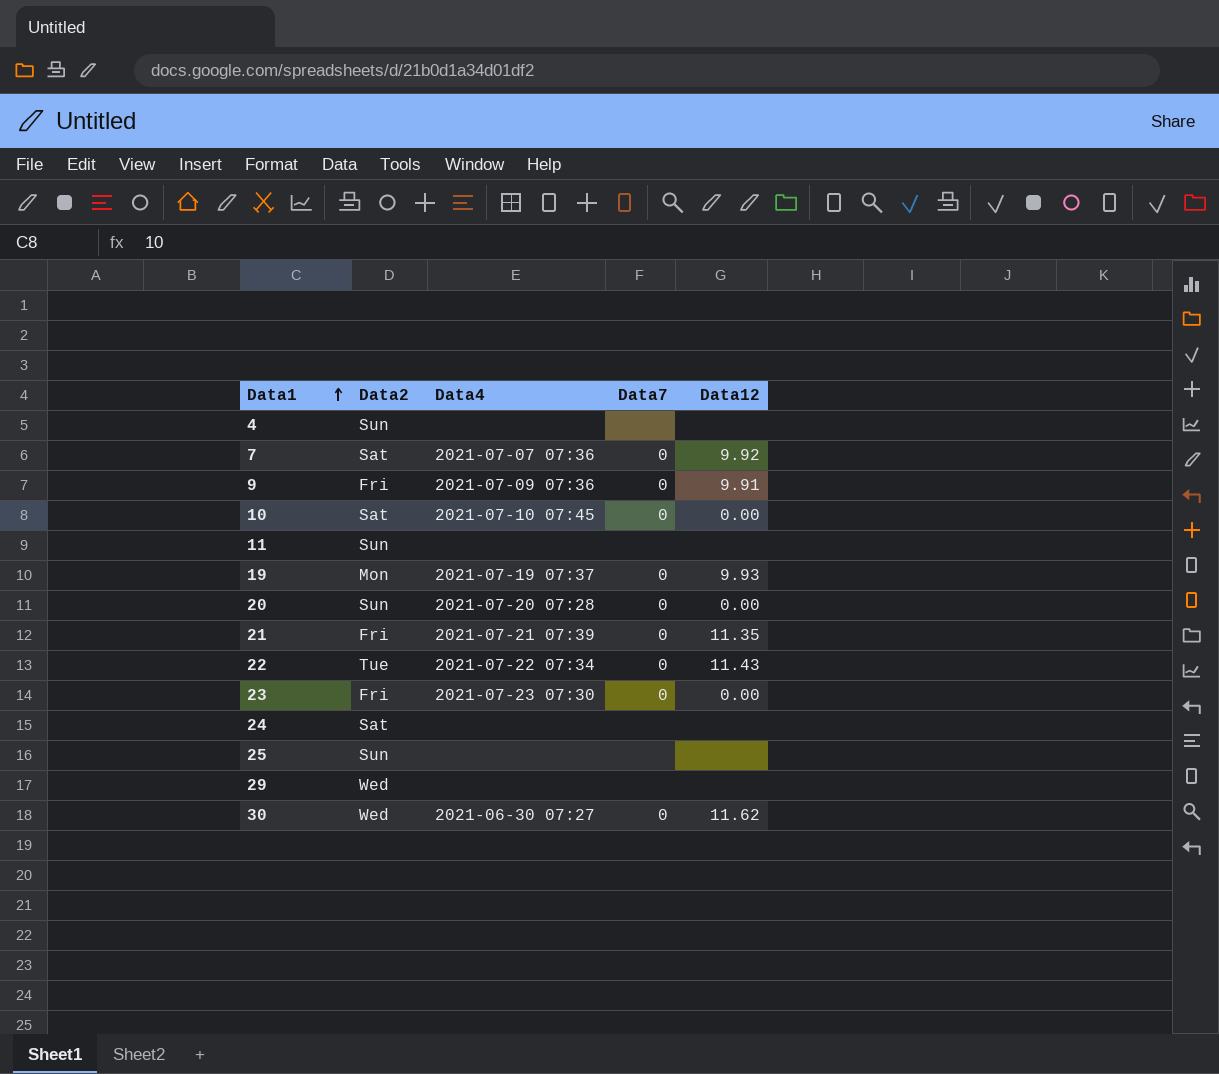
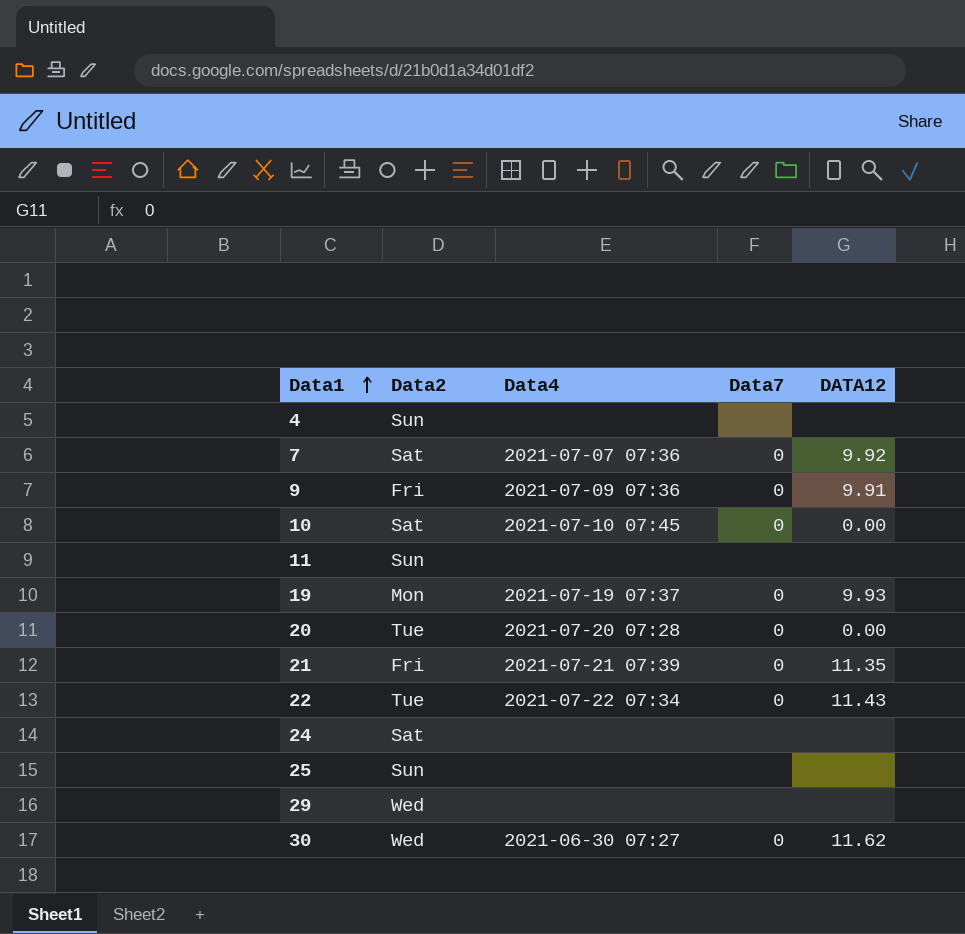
column name: Data12 -> DATA12
row 23: Fri | 2021-07-23 07:30 | 0 | 0.00 -> none
20 | Data2: Sun -> Tue

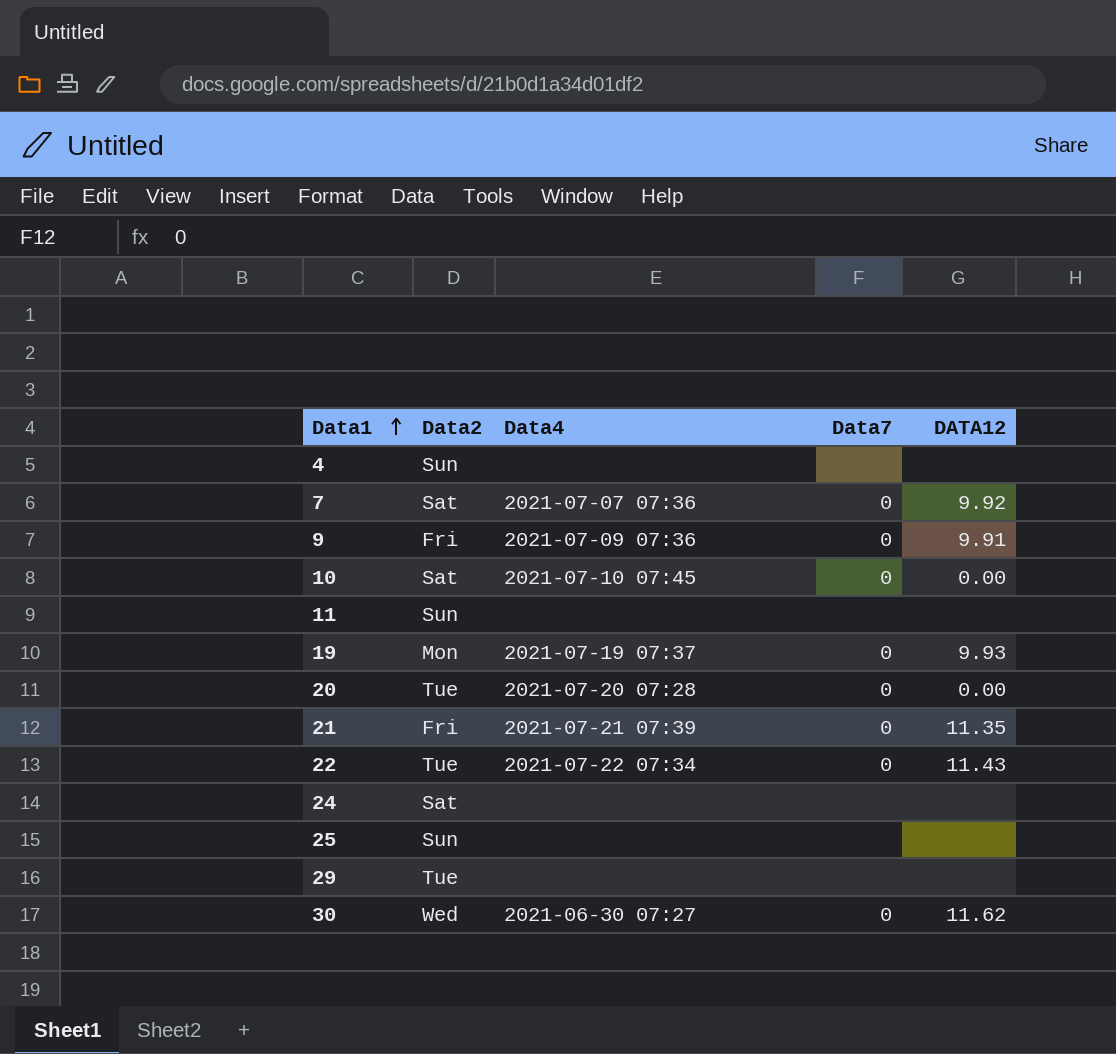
29 | Data2: Wed -> Tue

